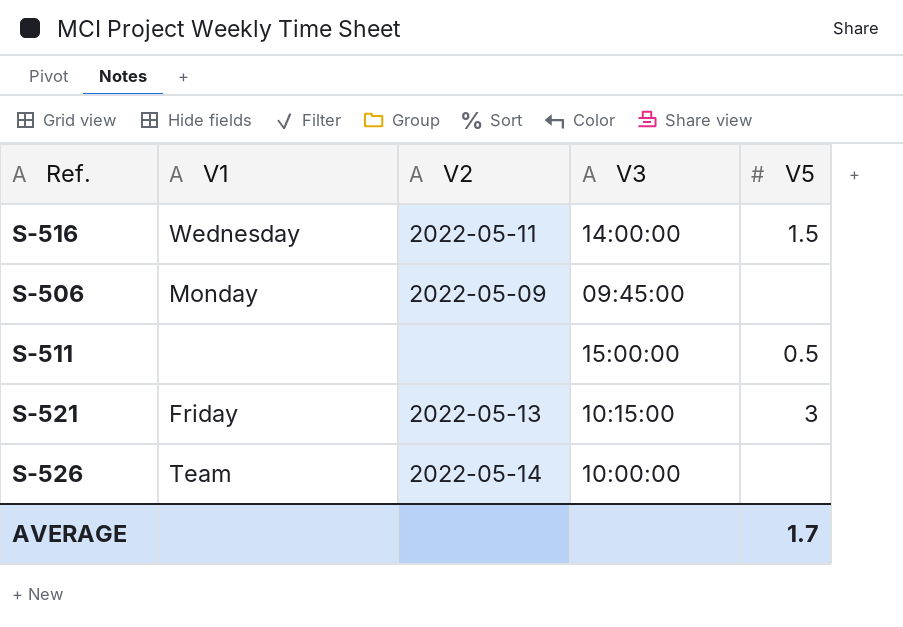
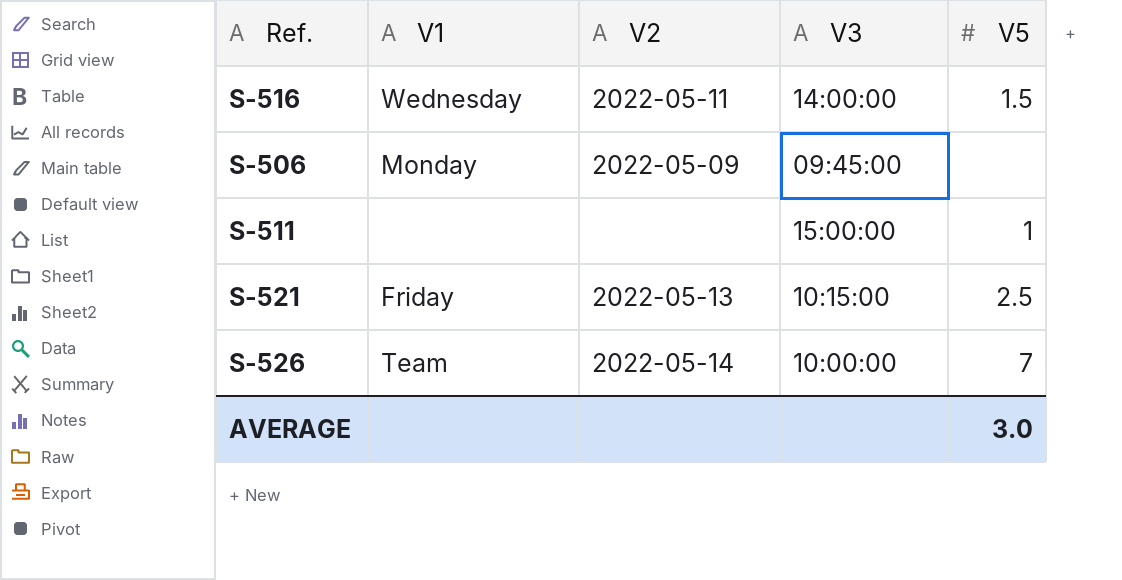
S-511 | V5: 0.5 -> 1
S-521 | V5: 3 -> 2.5
S-526 | V5: none -> 7
AVERAGE | V5: 1.7 -> 3.0

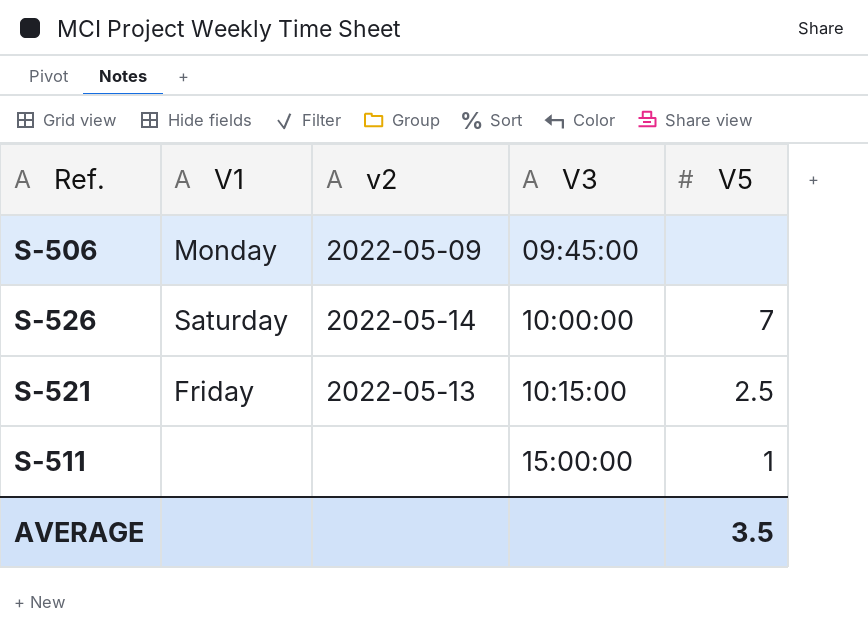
row order: none -> V3 ascending
column name: V2 -> v2
row S-516: Wednesday | 2022-05-11 | 14:00:00 | 1.5 -> none
S-526 | V1: Team -> Saturday
AVERAGE | V5: 3.0 -> 3.5

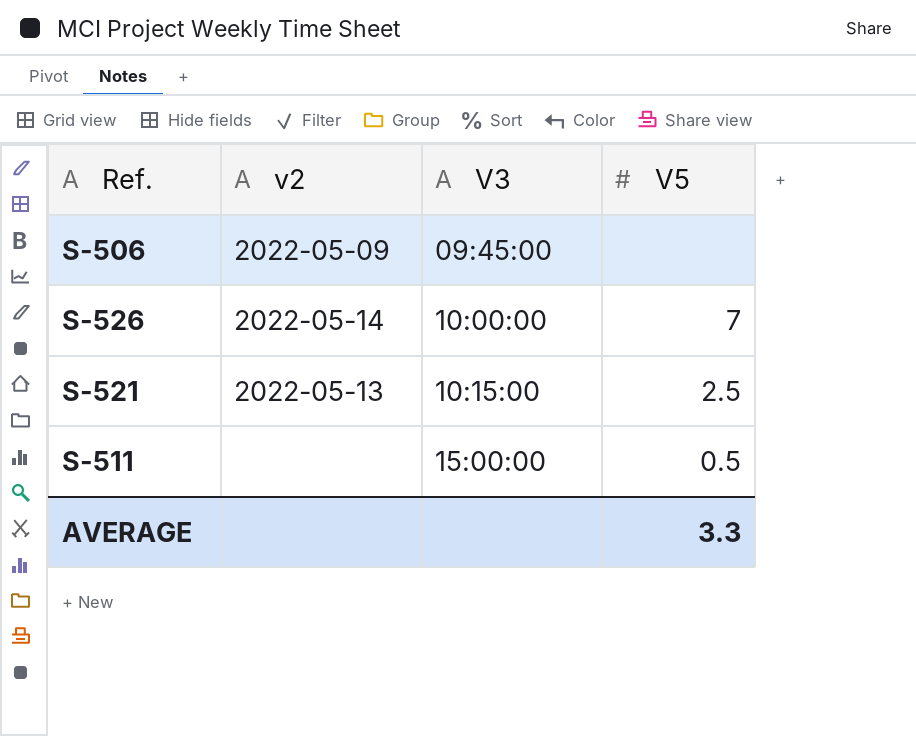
column V1 | position: 2 -> none
S-511 | V5: 1 -> 0.5
AVERAGE | V5: 3.5 -> 3.3

